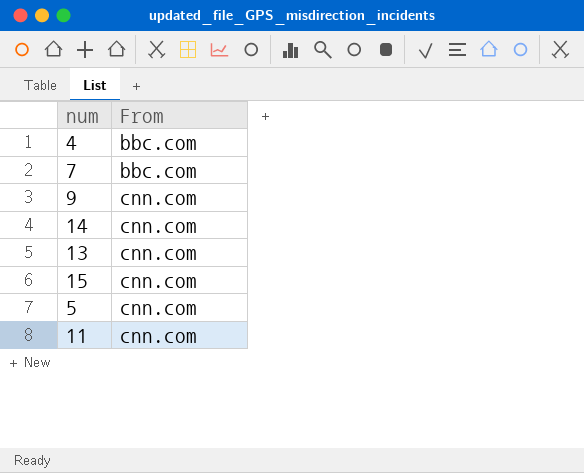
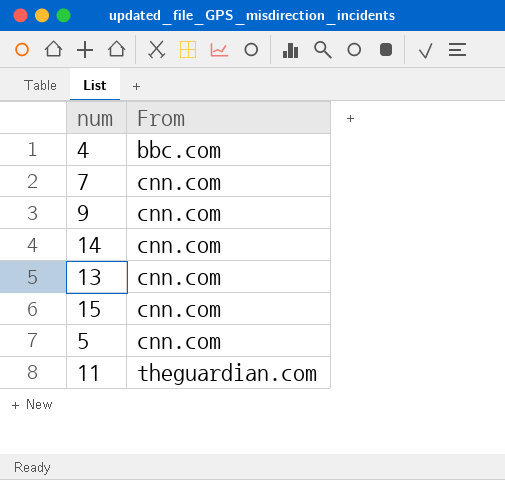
7 | From: bbc.com -> cnn.com
11 | From: cnn.com -> theguardian.com

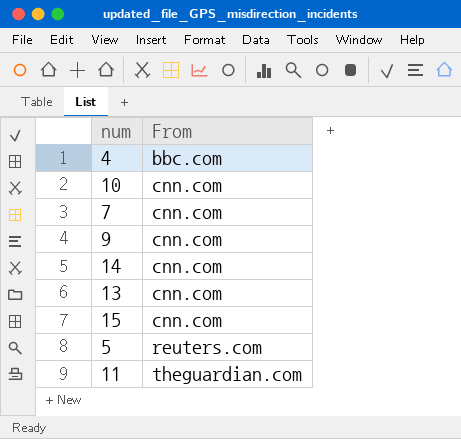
row 10: none -> cnn.com
5 | From: cnn.com -> reuters.com

